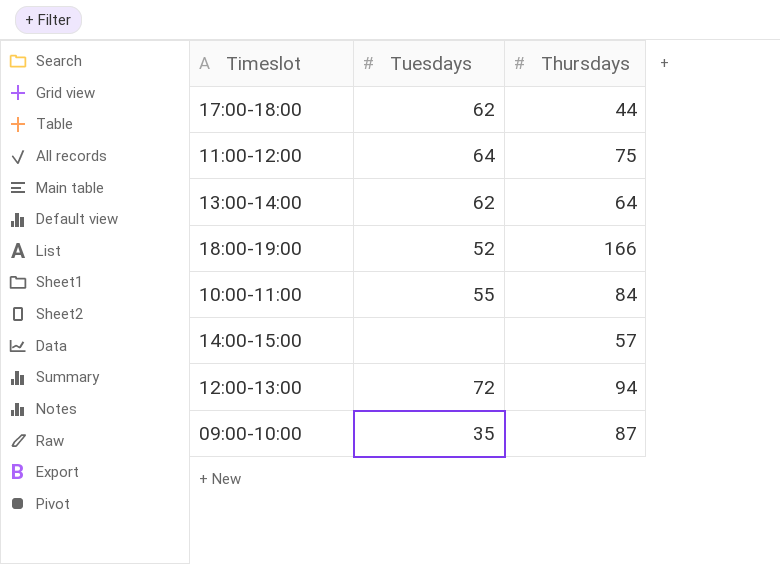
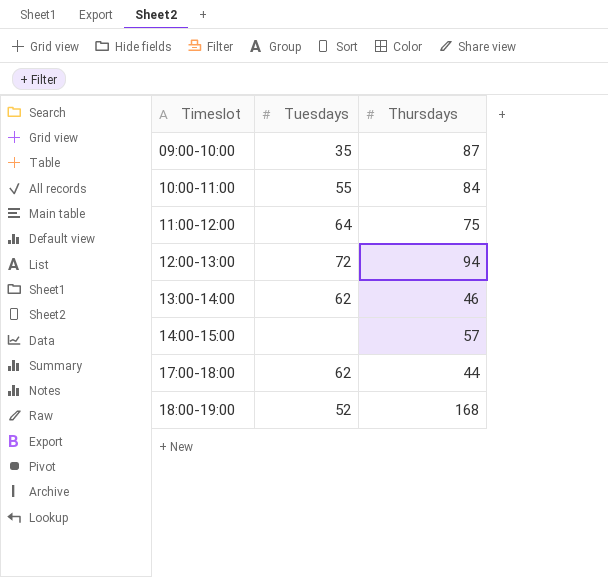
row order: none -> Timeslot ascending
13:00-14:00 | Thursdays: 64 -> 46
18:00-19:00 | Thursdays: 166 -> 168

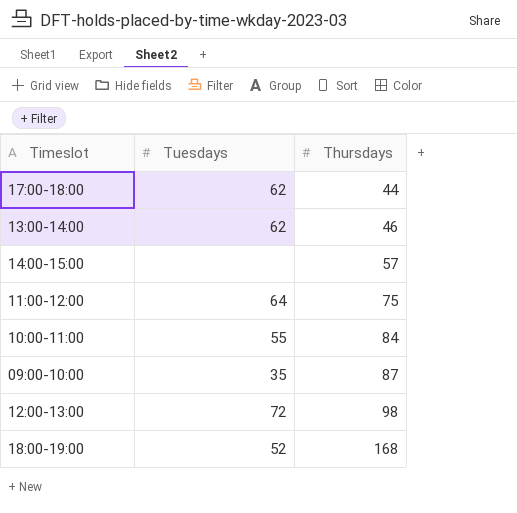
row order: Timeslot ascending -> Thursdays ascending
12:00-13:00 | Thursdays: 94 -> 98

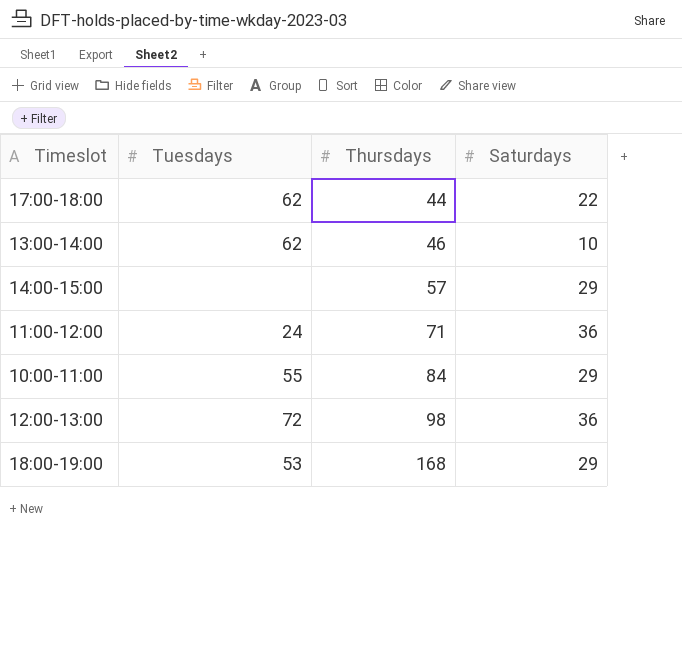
column Saturdays | position: none -> 4
row 09:00-10:00: 35 | 87 -> none
11:00-12:00 | Tuesdays: 64 -> 24
11:00-12:00 | Thursdays: 75 -> 71
18:00-19:00 | Tuesdays: 52 -> 53

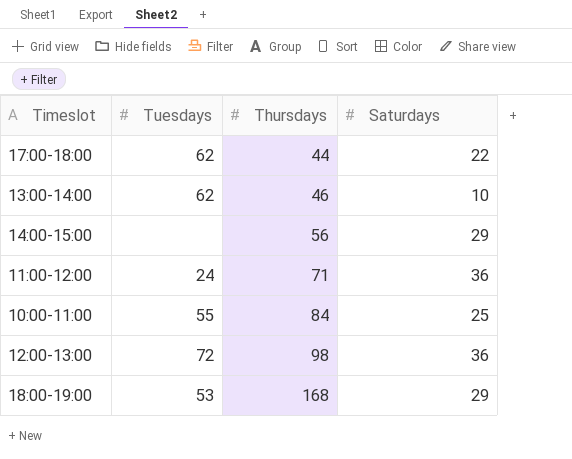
14:00-15:00 | Thursdays: 57 -> 56
10:00-11:00 | Saturdays: 29 -> 25

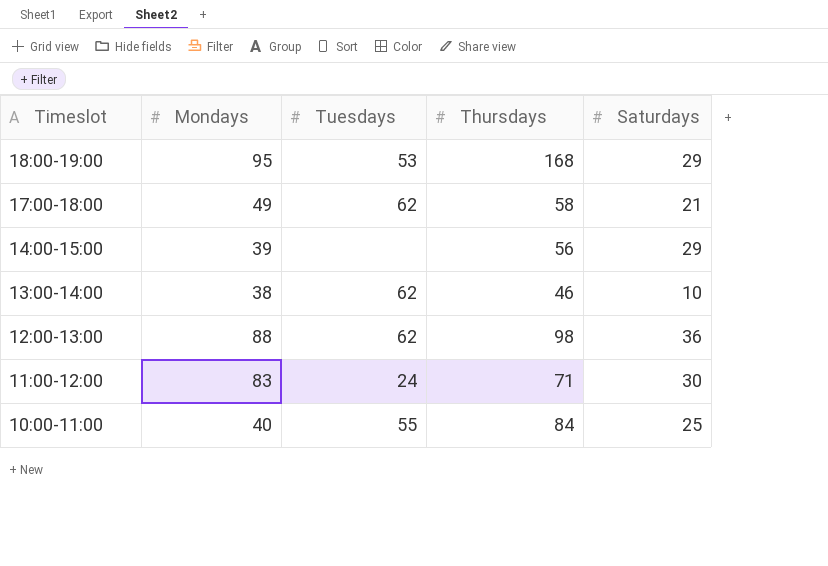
row order: Thursdays ascending -> Timeslot descending
column Mondays | position: none -> 2
17:00-18:00 | Thursdays: 44 -> 58
17:00-18:00 | Saturdays: 22 -> 21
12:00-13:00 | Tuesdays: 72 -> 62
11:00-12:00 | Saturdays: 36 -> 30

